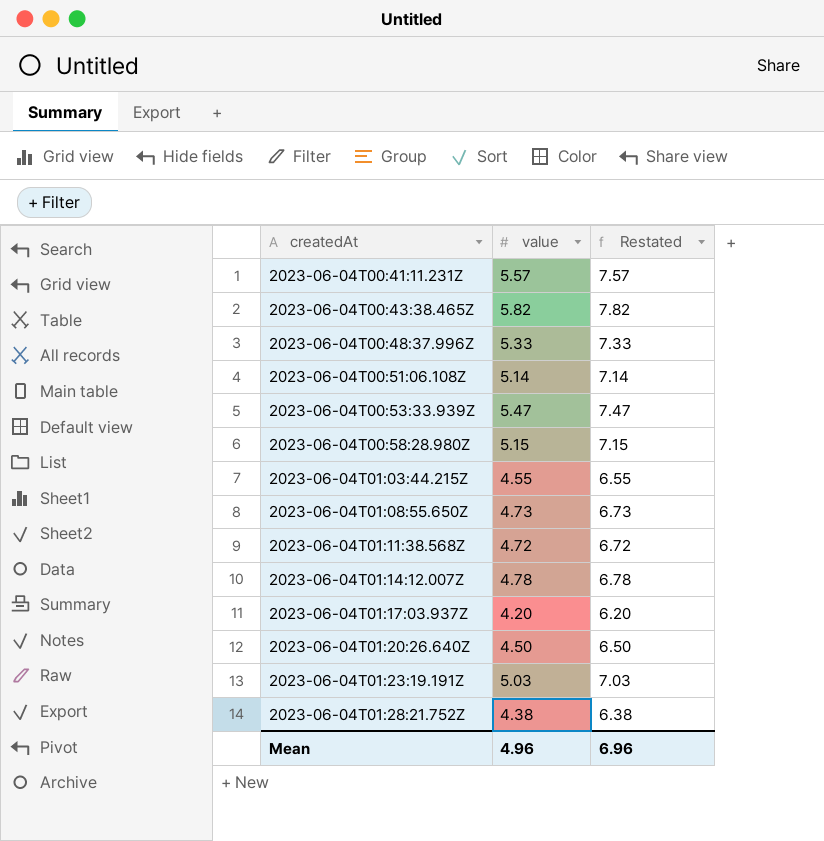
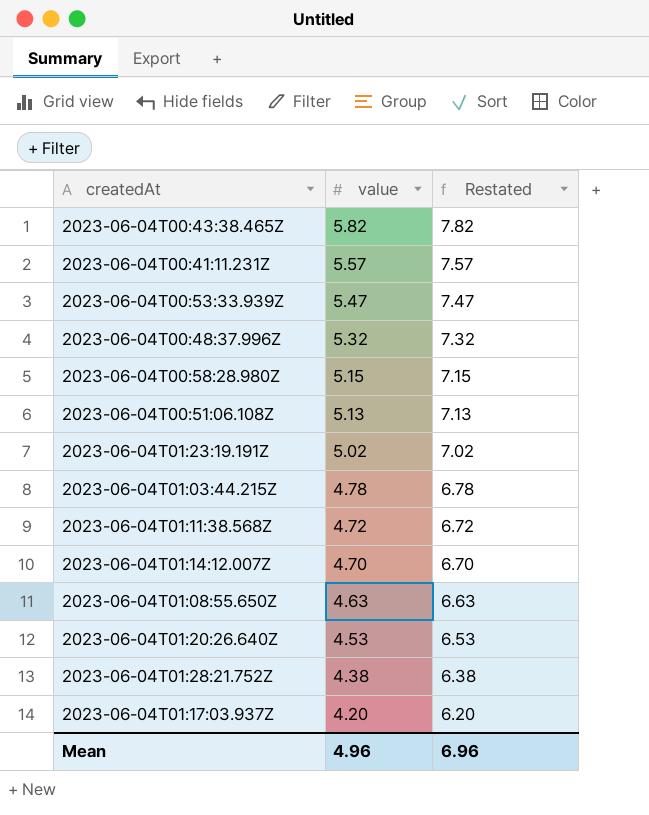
row order: createdAt ascending -> value descending
2023-06-04T00:48:37.996Z | value: 5.33 -> 5.32
2023-06-04T00:48:37.996Z | Restated: 7.33 -> 7.32
2023-06-04T00:51:06.108Z | value: 5.14 -> 5.13
2023-06-04T00:51:06.108Z | Restated: 7.14 -> 7.13
2023-06-04T01:23:19.191Z | value: 5.03 -> 5.02
2023-06-04T01:23:19.191Z | Restated: 7.03 -> 7.02
2023-06-04T01:03:44.215Z | value: 4.55 -> 4.78
2023-06-04T01:03:44.215Z | Restated: 6.55 -> 6.78
2023-06-04T01:14:12.007Z | value: 4.78 -> 4.70
2023-06-04T01:14:12.007Z | Restated: 6.78 -> 6.70
2023-06-04T01:08:55.650Z | value: 4.73 -> 4.63
2023-06-04T01:08:55.650Z | Restated: 6.73 -> 6.63
2023-06-04T01:20:26.640Z | value: 4.50 -> 4.53
2023-06-04T01:20:26.640Z | Restated: 6.50 -> 6.53

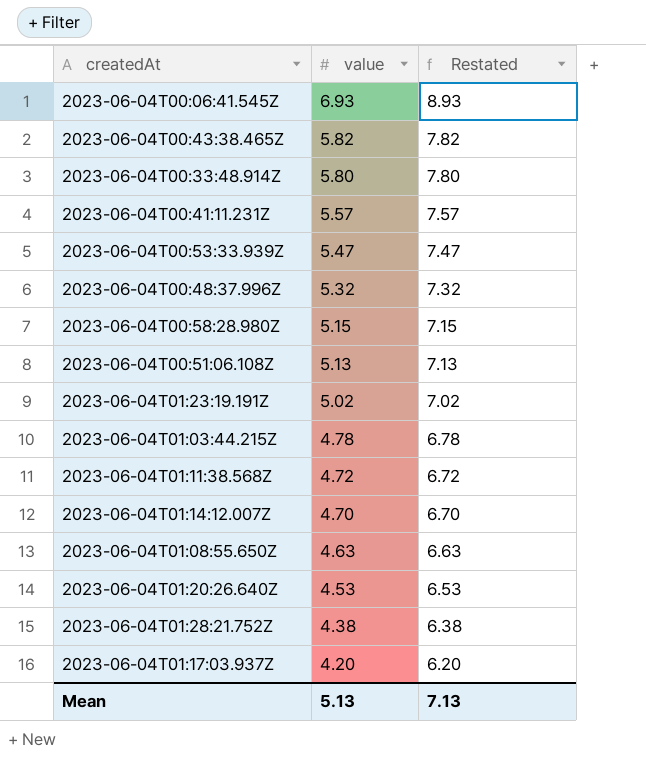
row 2023-06-04T00:06:41.545Z: none -> 6.93 | 8.93
row 2023-06-04T00:33:48.914Z: none -> 5.80 | 7.80
Mean | value: 4.96 -> 5.13
Mean | Restated: 6.96 -> 7.13

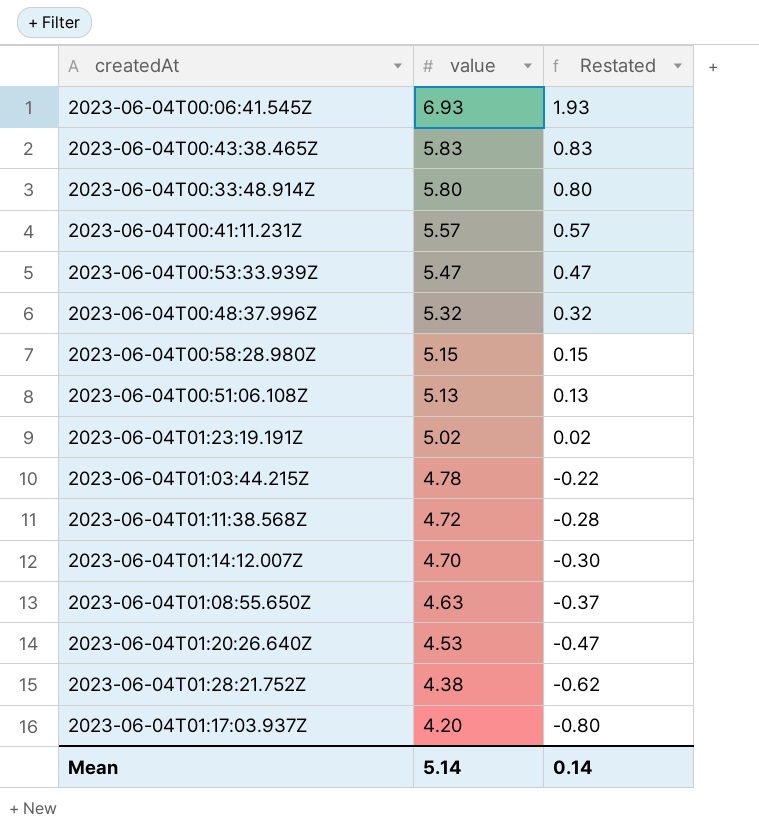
column Restated | formula: [value] + 2 -> [value] - 5
2023-06-04T00:43:38.465Z | value: 5.82 -> 5.83
Mean | value: 5.13 -> 5.14
Mean | Restated: 7.13 -> 0.14

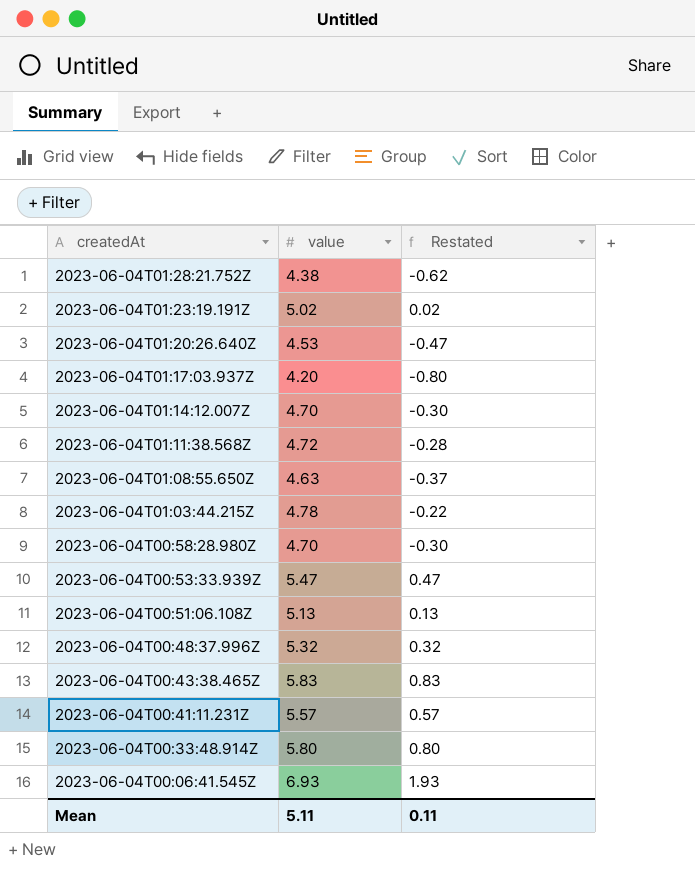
row order: value descending -> createdAt descending
2023-06-04T00:58:28.980Z | value: 5.15 -> 4.70
2023-06-04T00:58:28.980Z | Restated: 0.15 -> -0.30
Mean | value: 5.14 -> 5.11
Mean | Restated: 0.14 -> 0.11

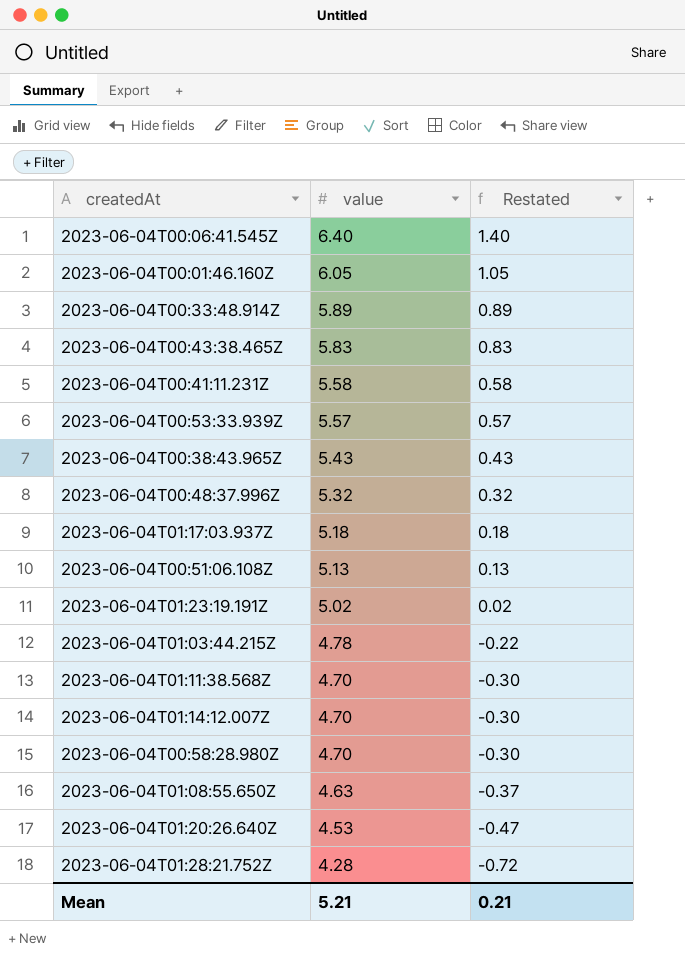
row order: createdAt descending -> value descending
2023-06-04T00:06:41.545Z | value: 6.93 -> 6.40
2023-06-04T00:06:41.545Z | Restated: 1.93 -> 1.40
row 2023-06-04T00:01:46.160Z: none -> 6.05 | 1.05
2023-06-04T00:33:48.914Z | value: 5.80 -> 5.89
2023-06-04T00:33:48.914Z | Restated: 0.80 -> 0.89
2023-06-04T00:41:11.231Z | value: 5.57 -> 5.58
2023-06-04T00:41:11.231Z | Restated: 0.57 -> 0.58
2023-06-04T00:53:33.939Z | value: 5.47 -> 5.57
2023-06-04T00:53:33.939Z | Restated: 0.47 -> 0.57
row 2023-06-04T00:38:43.965Z: none -> 5.43 | 0.43
2023-06-04T01:17:03.937Z | value: 4.20 -> 5.18
2023-06-04T01:17:03.937Z | Restated: -0.80 -> 0.18
2023-06-04T01:11:38.568Z | value: 4.72 -> 4.70
2023-06-04T01:11:38.568Z | Restated: -0.28 -> -0.30
2023-06-04T01:28:21.752Z | value: 4.38 -> 4.28
2023-06-04T01:28:21.752Z | Restated: -0.62 -> -0.72
Mean | value: 5.11 -> 5.21
Mean | Restated: 0.11 -> 0.21

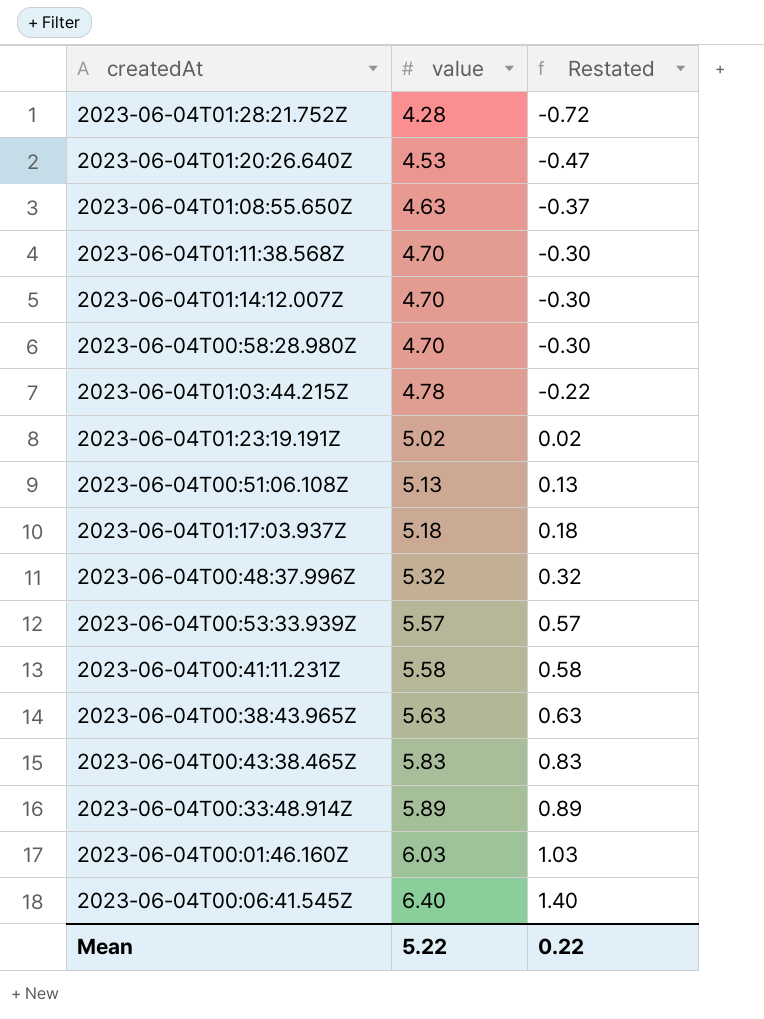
row order: value descending -> value ascending
2023-06-04T00:38:43.965Z | value: 5.43 -> 5.63
2023-06-04T00:38:43.965Z | Restated: 0.43 -> 0.63
2023-06-04T00:01:46.160Z | value: 6.05 -> 6.03
2023-06-04T00:01:46.160Z | Restated: 1.05 -> 1.03
Mean | value: 5.21 -> 5.22
Mean | Restated: 0.21 -> 0.22

